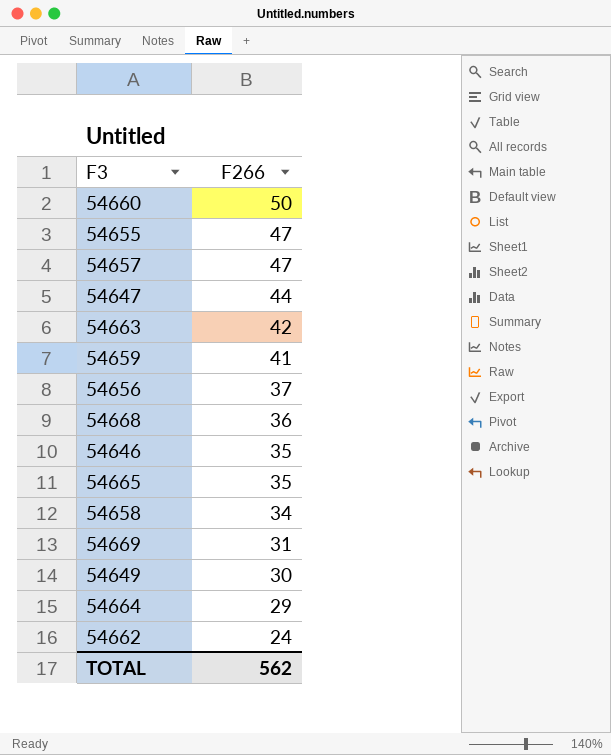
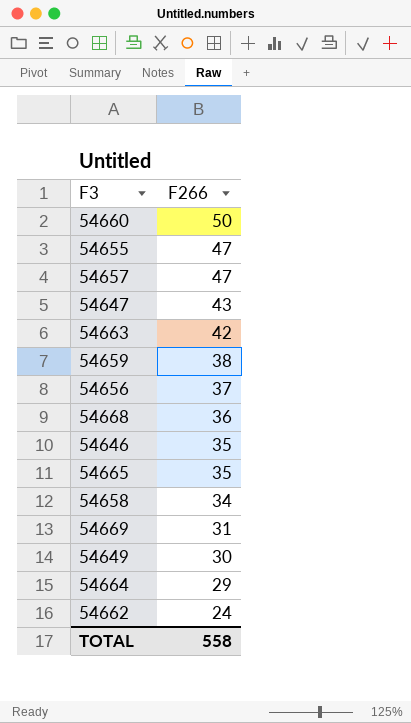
54647 | F266: 44 -> 43
54659 | F266: 41 -> 38
TOTAL | F266: 562 -> 558

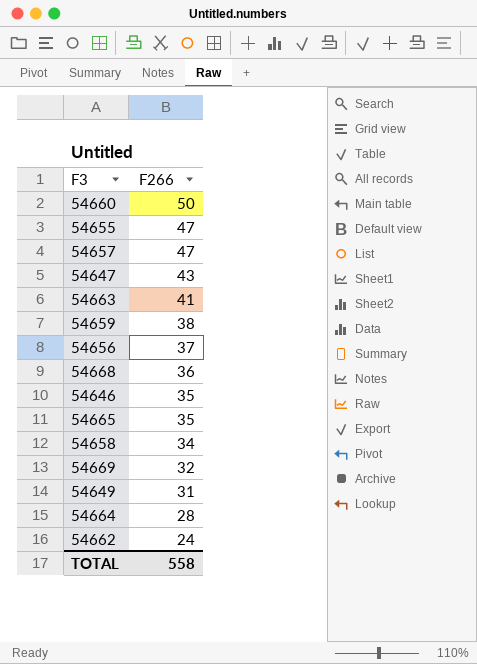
54663 | F266: 42 -> 41
54669 | F266: 31 -> 32
54649 | F266: 30 -> 31
54664 | F266: 29 -> 28

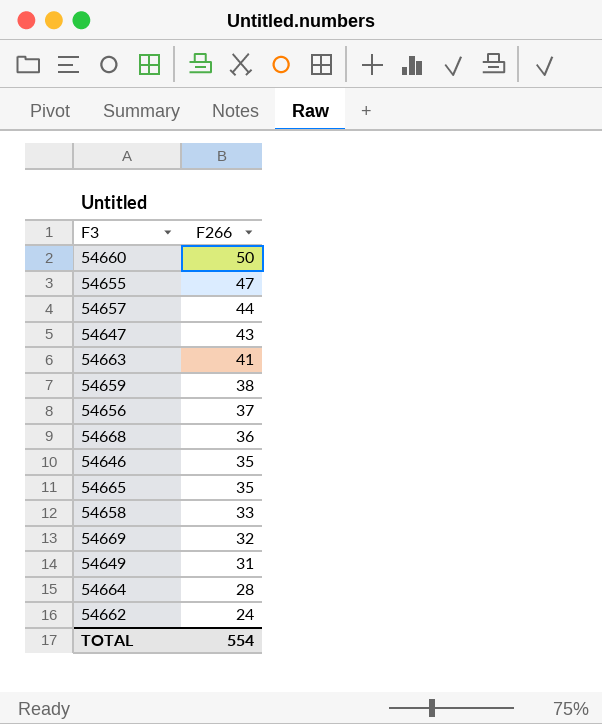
54657 | F266: 47 -> 44
54658 | F266: 34 -> 33
TOTAL | F266: 558 -> 554

